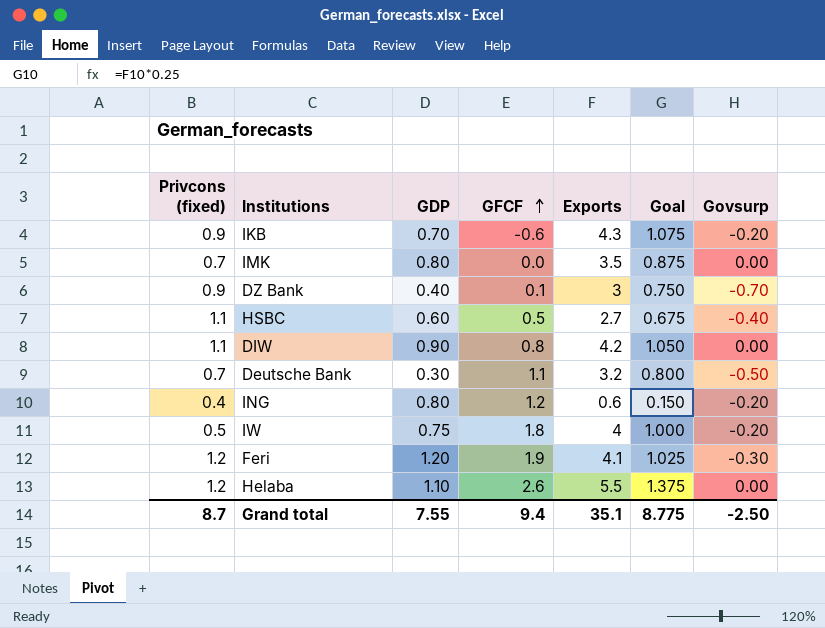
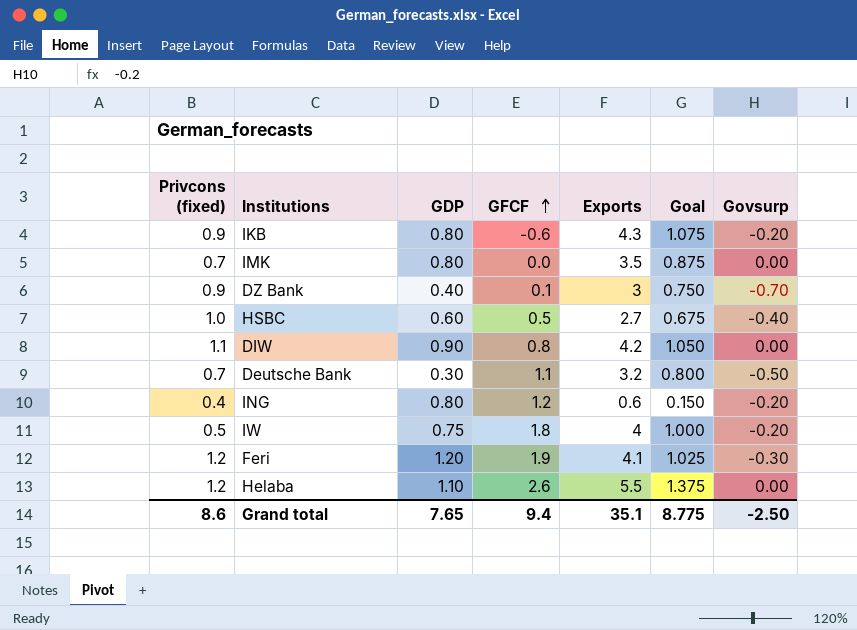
IKB | GDP: 0.70 -> 0.80
HSBC | Privcons (fixed): 1.1 -> 1.0
Grand total | Privcons (fixed): 8.7 -> 8.6
Grand total | GDP: 7.55 -> 7.65

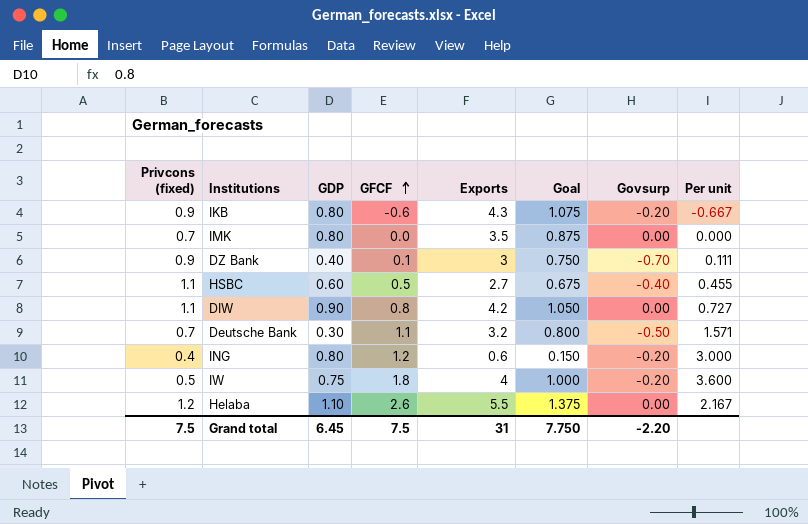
column Per unit | formula: none -> [GFCF] / [Privcons (fixed)]
row Feri: 1.2 | 1.20 | 1.9 | 4.1 | 1.025 | -0.30 -> none
HSBC | Privcons (fixed): 1.0 -> 1.1
Grand total | Privcons (fixed): 8.6 -> 7.5
Grand total | GDP: 7.65 -> 6.45
Grand total | GFCF: 9.4 -> 7.5
Grand total | Exports: 35.1 -> 31
Grand total | Goal: 8.775 -> 7.750
Grand total | Govsurp: -2.50 -> -2.20

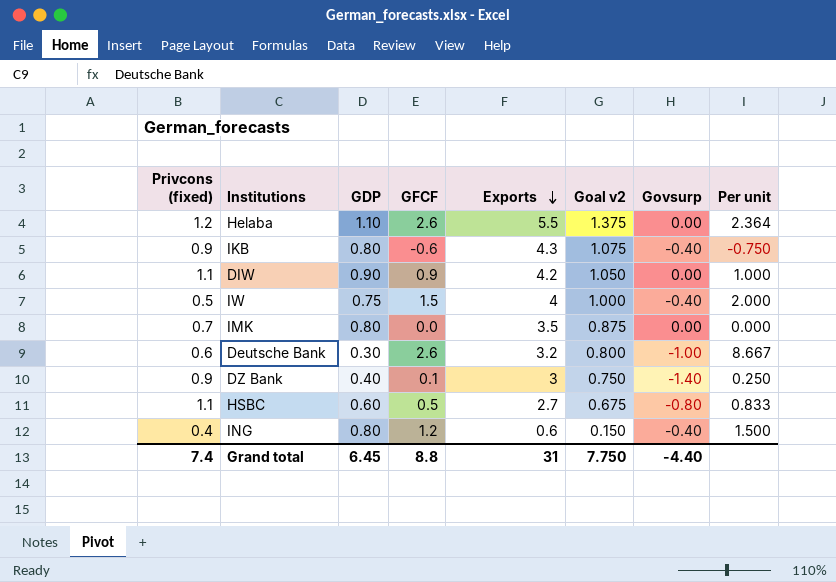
row order: GFCF ascending -> Exports descending
column name: Goal -> Goal v2
column Per unit | formula: [GFCF] / [Privcons (fixed)] -> [GFCF] / [GDP]
IKB | Govsurp: -0.20 -> -0.40
DIW | GFCF: 0.8 -> 0.9
IW | GFCF: 1.8 -> 1.5
IW | Govsurp: -0.20 -> -0.40
Deutsche Bank | Privcons (fixed): 0.7 -> 0.6
Deutsche Bank | GFCF: 1.1 -> 2.6
Deutsche Bank | Govsurp: -0.50 -> -1.00
DZ Bank | Govsurp: -0.70 -> -1.40
HSBC | Govsurp: -0.40 -> -0.80
ING | Govsurp: -0.20 -> -0.40
Grand total | Privcons (fixed): 7.5 -> 7.4
Grand total | GFCF: 7.5 -> 8.8
Grand total | Govsurp: -2.20 -> -4.40

